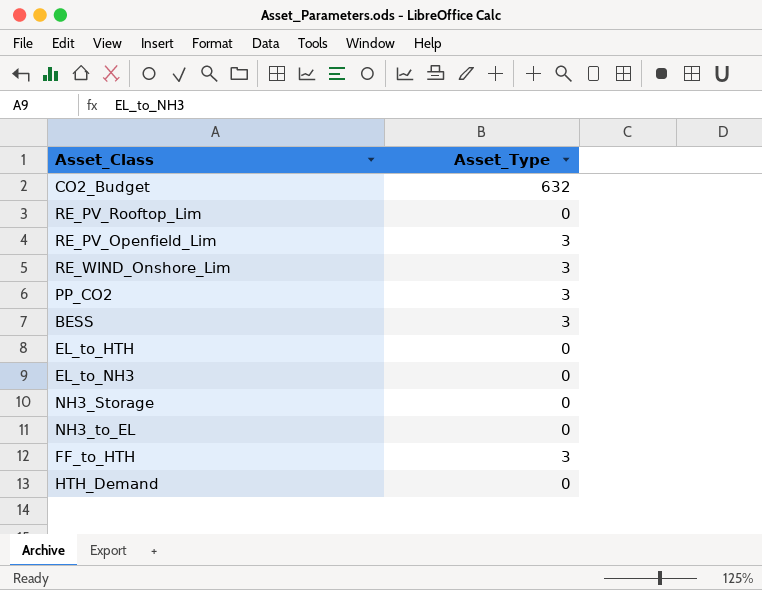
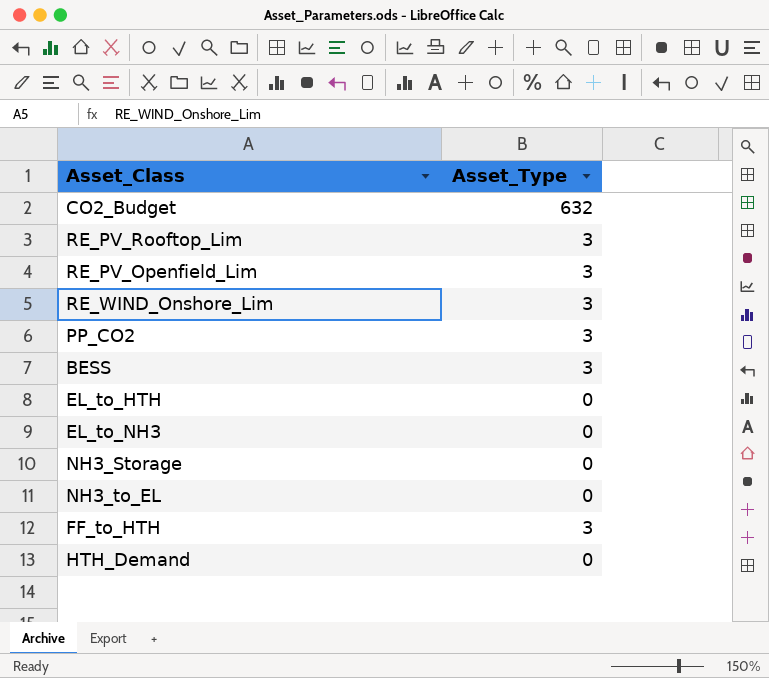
RE_PV_Rooftop_Lim | Asset_Type: 0 -> 3

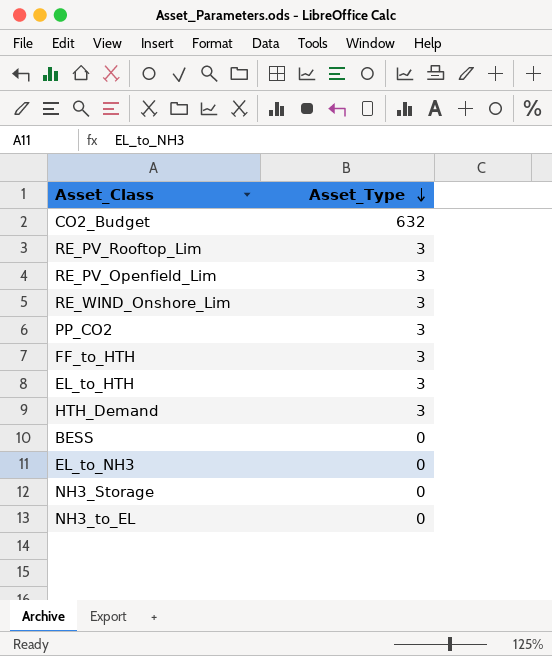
row order: none -> Asset_Type descending
EL_to_HTH | Asset_Type: 0 -> 3
HTH_Demand | Asset_Type: 0 -> 3
BESS | Asset_Type: 3 -> 0

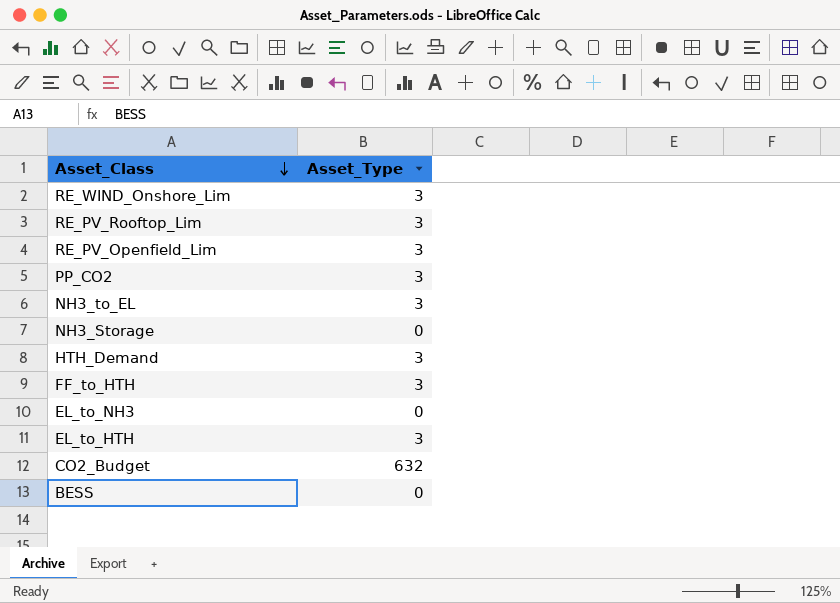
row order: Asset_Type descending -> Asset_Class descending
NH3_to_EL | Asset_Type: 0 -> 3

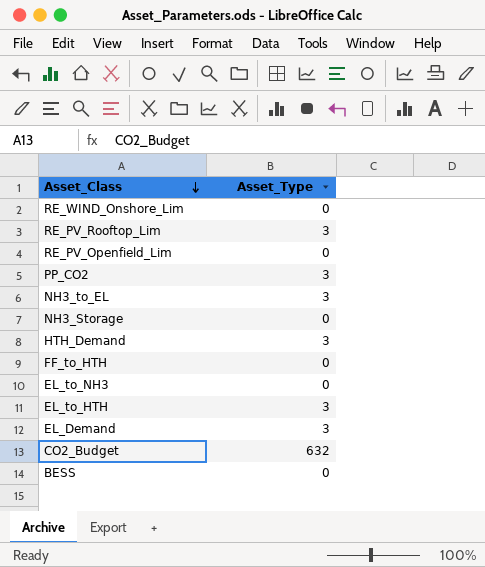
RE_WIND_Onshore_Lim | Asset_Type: 3 -> 0
RE_PV_Openfield_Lim | Asset_Type: 3 -> 0
FF_to_HTH | Asset_Type: 3 -> 0
row EL_Demand: none -> 3

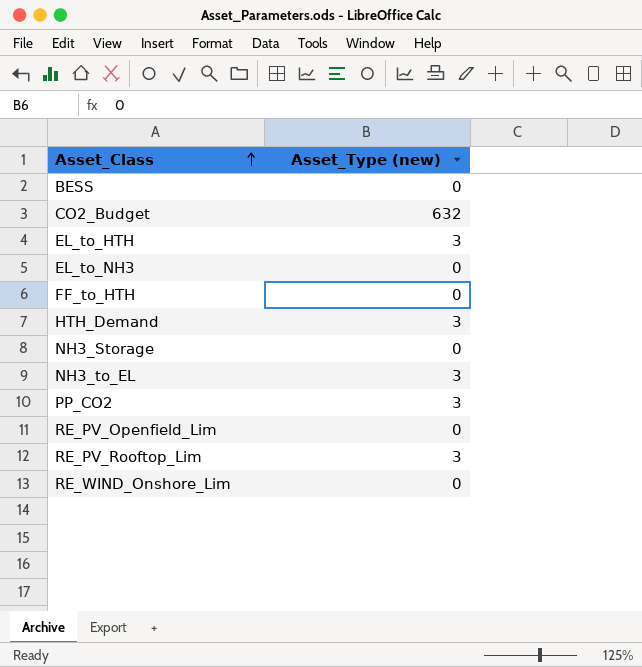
row order: Asset_Class descending -> Asset_Class ascending
column name: Asset_Type -> Asset_Type (new)
row EL_Demand: 3 -> none

